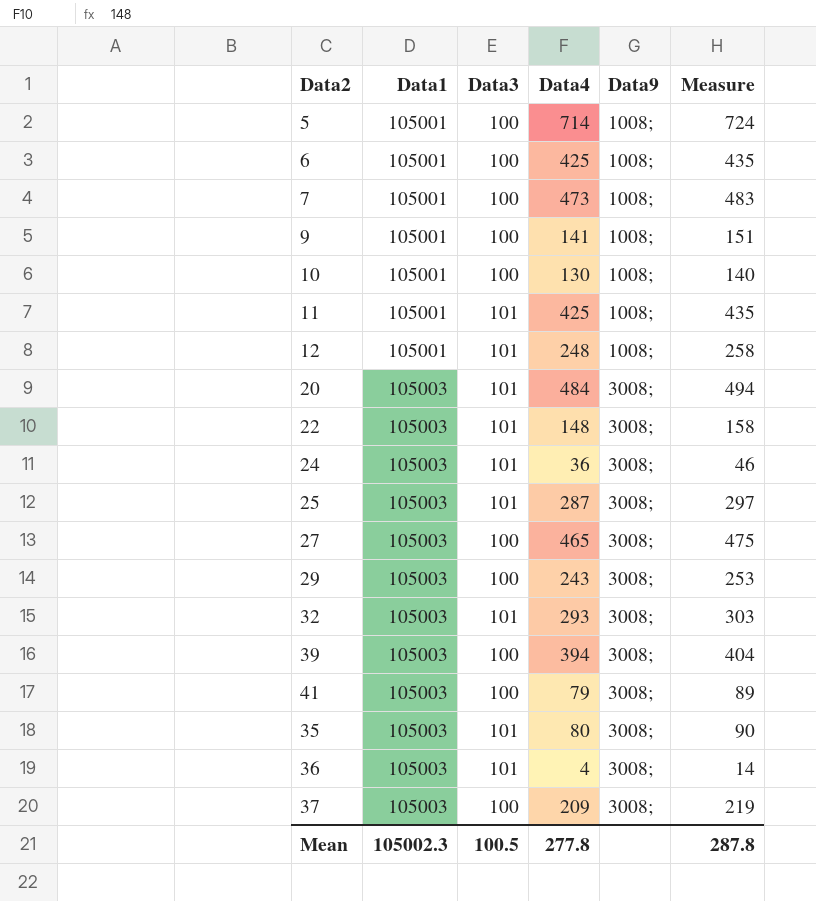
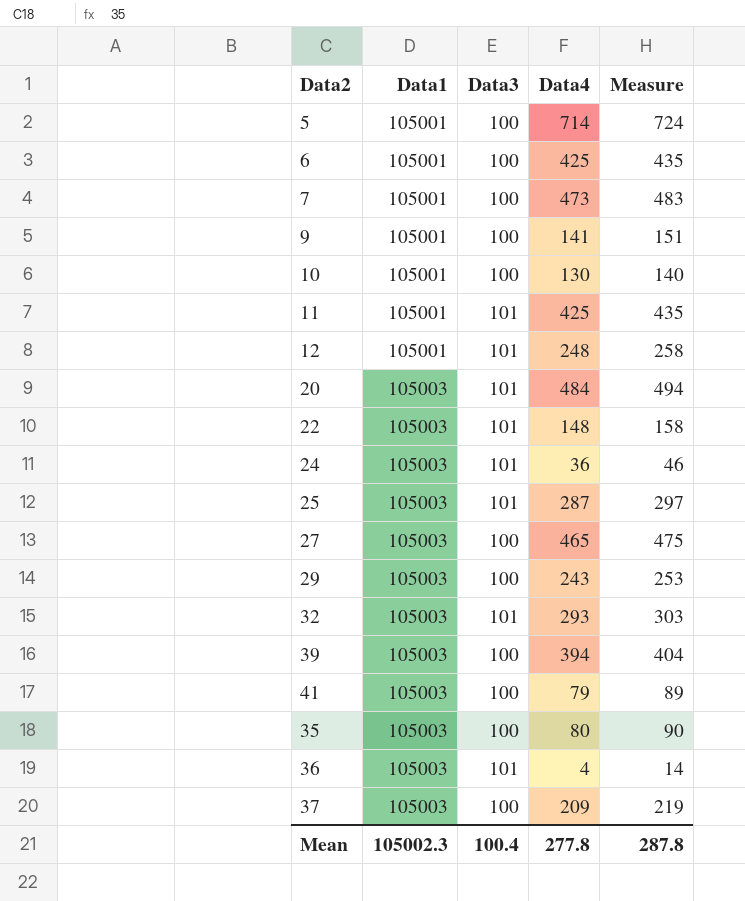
column Data9 | position: 5 -> none
35 | Data3: 101 -> 100
Mean | Data3: 100.5 -> 100.4

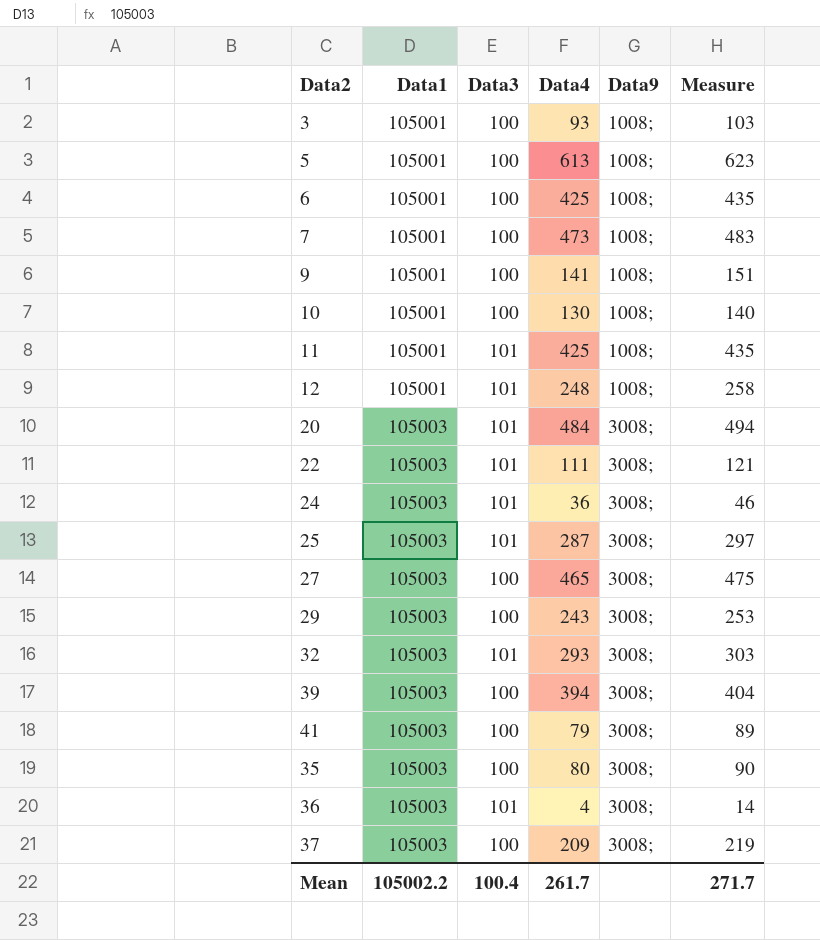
column Data9 | position: none -> 5
row 3: none -> 105001 | 100 | 93 | 1008; | 103
5 | Data4: 714 -> 613
5 | Measure: 724 -> 623
22 | Data4: 148 -> 111
22 | Measure: 158 -> 121
Mean | Data1: 105002.3 -> 105002.2
Mean | Data4: 277.8 -> 261.7
Mean | Measure: 287.8 -> 271.7

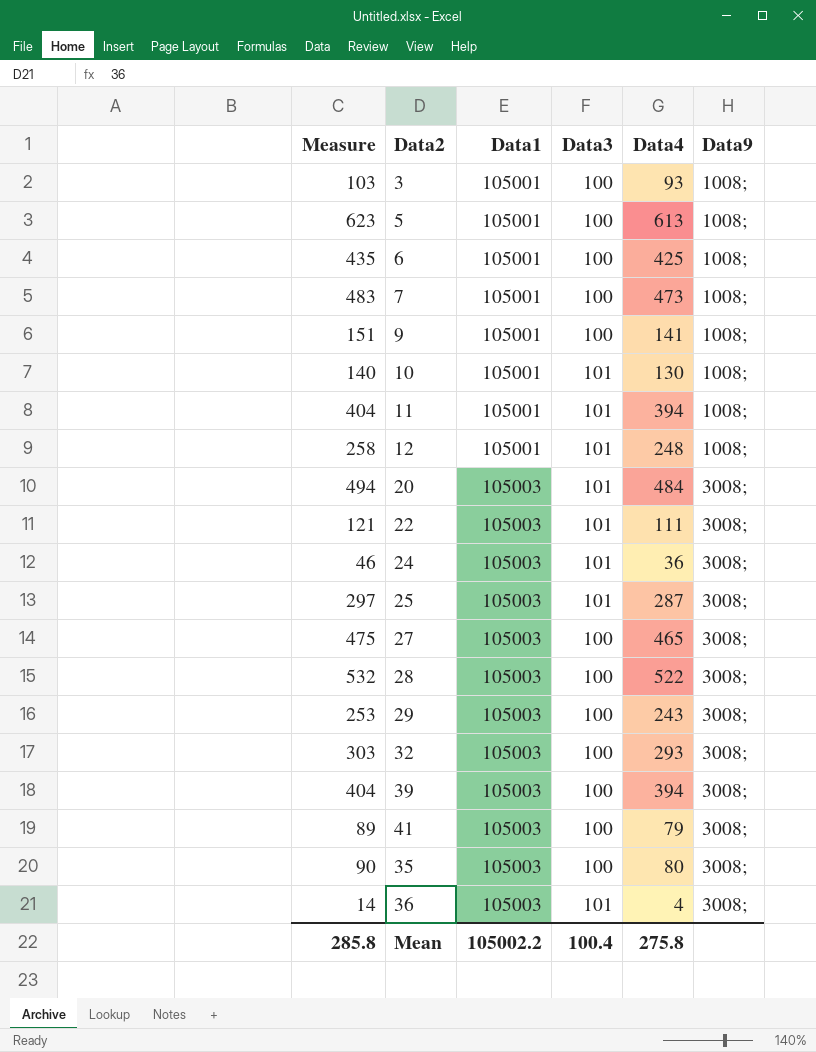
column Measure | position: 6 -> 1
row 37: 105003 | 100 | 209 | 3008; | 219 -> none
10 | Data3: 100 -> 101
11 | Measure: 435 -> 404
11 | Data4: 425 -> 394
row 28: none -> 532 | 105003 | 100 | 522 | 3008;
32 | Data3: 101 -> 100
Mean | Measure: 271.7 -> 285.8
Mean | Data4: 261.7 -> 275.8

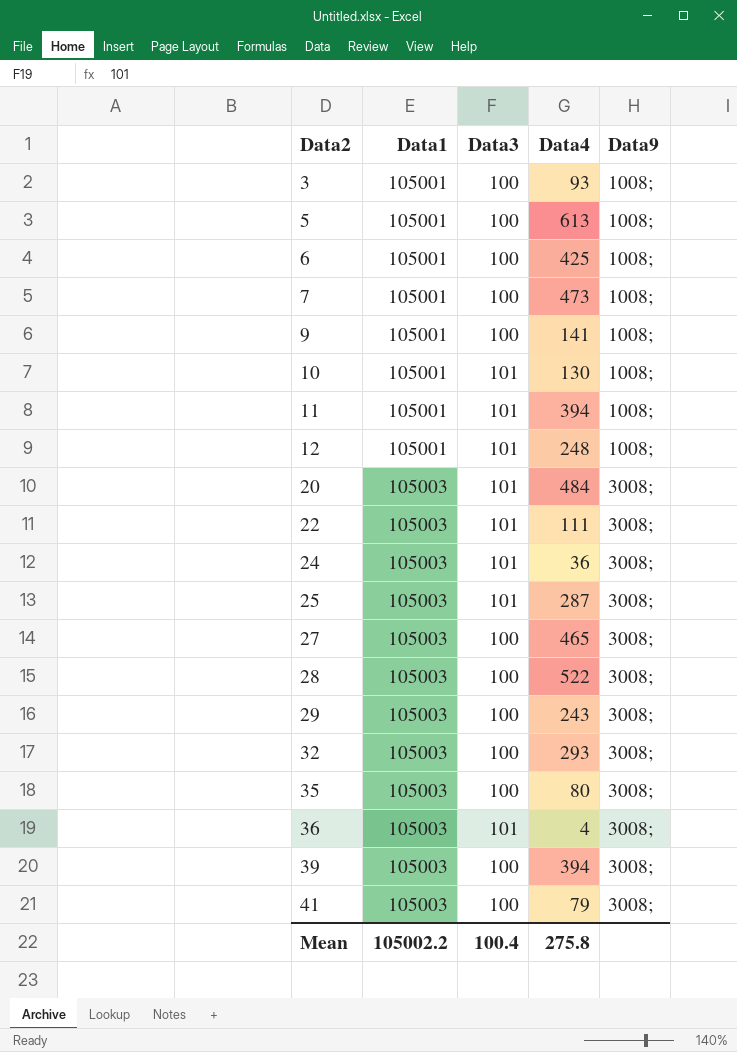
row order: Data1 ascending -> Data2 ascending
column Measure | formula: [Data4] + 10 -> none

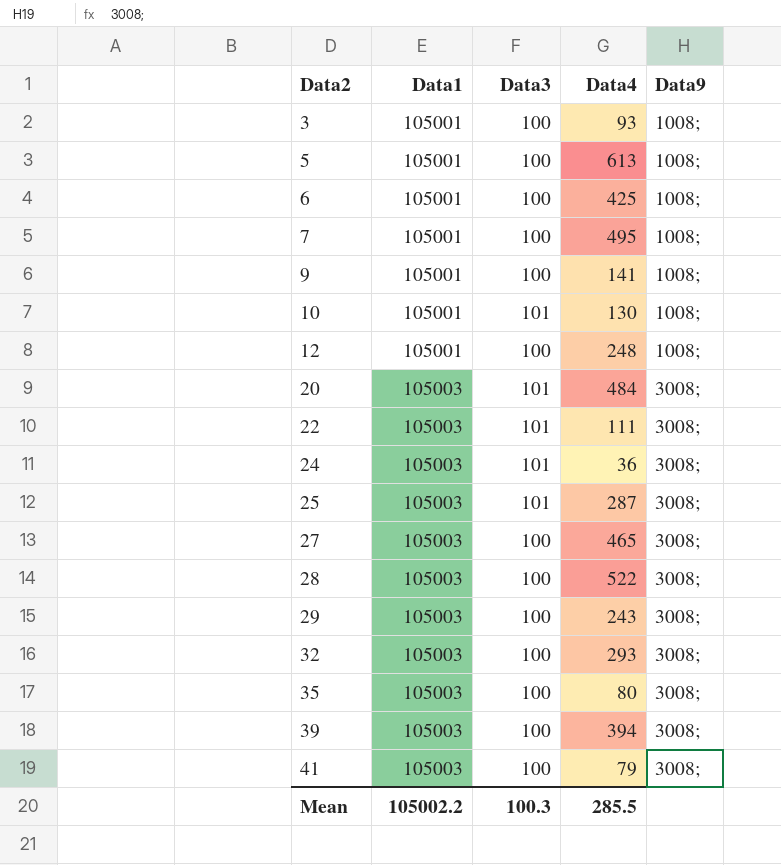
row 11: 105001 | 101 | 394 | 1008; -> none
row 36: 105003 | 101 | 4 | 3008; -> none
7 | Data4: 473 -> 495
12 | Data3: 101 -> 100
Mean | Data3: 100.4 -> 100.3
Mean | Data4: 275.8 -> 285.5

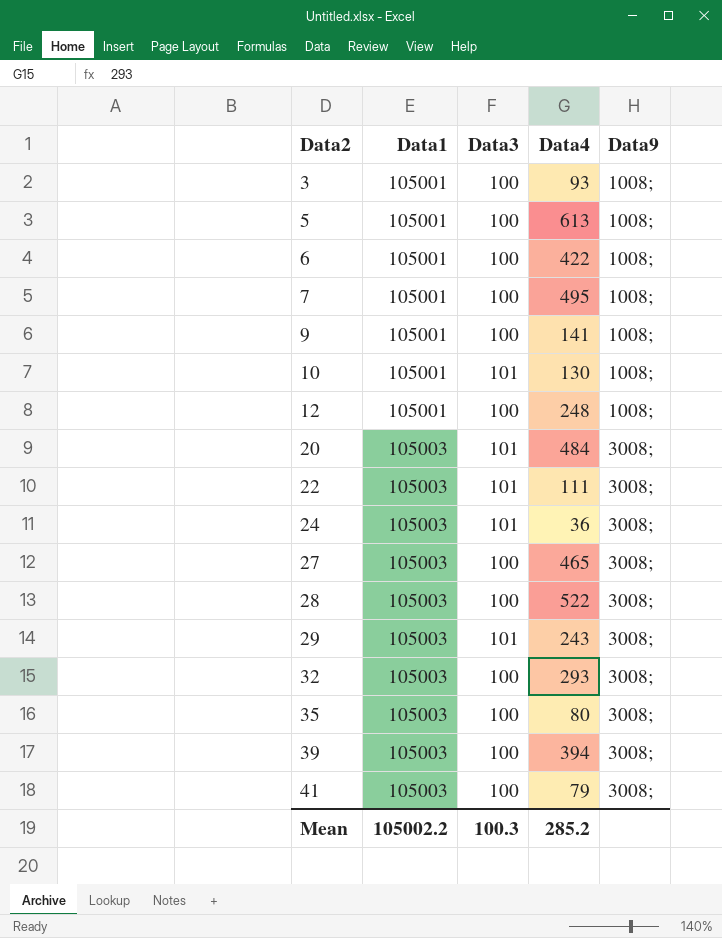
row 25: 105003 | 101 | 287 | 3008; -> none
6 | Data4: 425 -> 422
29 | Data3: 100 -> 101
Mean | Data4: 285.5 -> 285.2

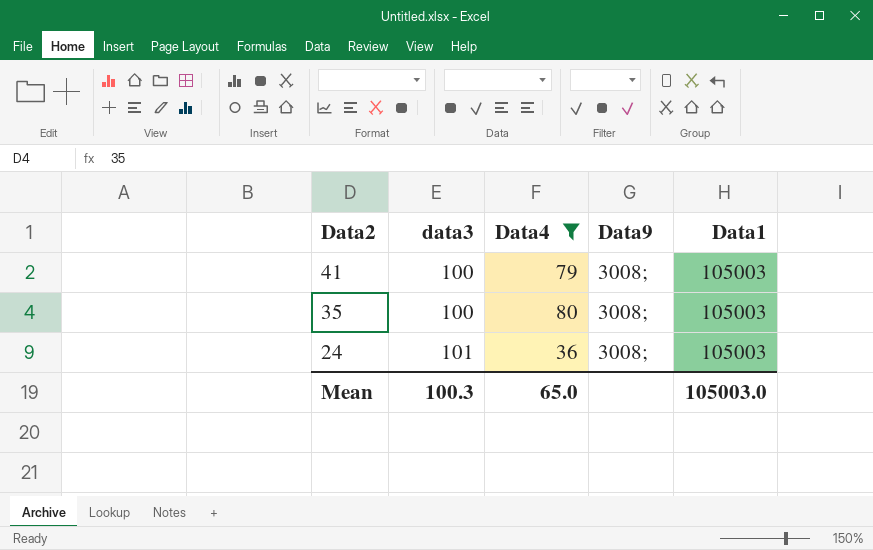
filter: none -> Data4 <= 80
row order: Data2 ascending -> Data2 descending
column name: Data3 -> data3
column Data1 | position: 2 -> 5
Mean | Data4: 285.2 -> 65.0
Mean | Data1: 105002.2 -> 105003.0

